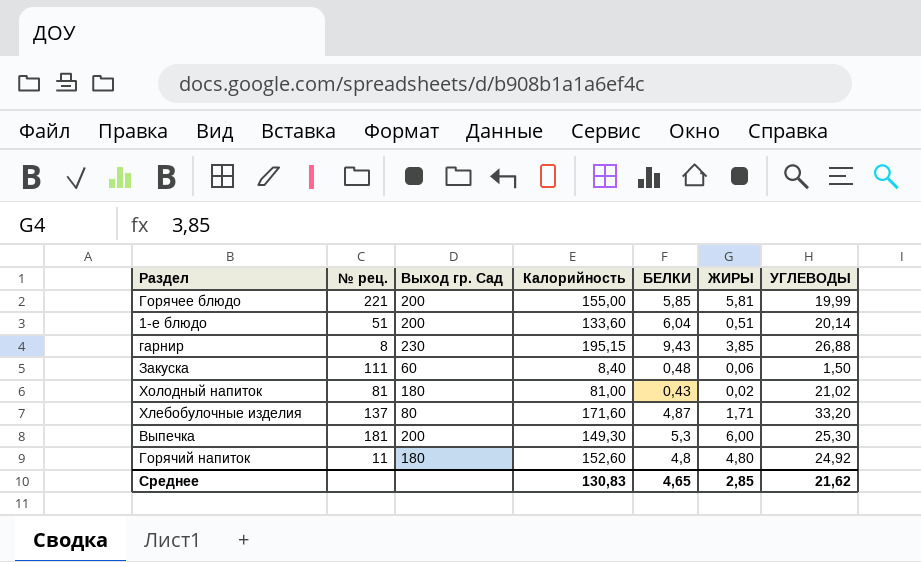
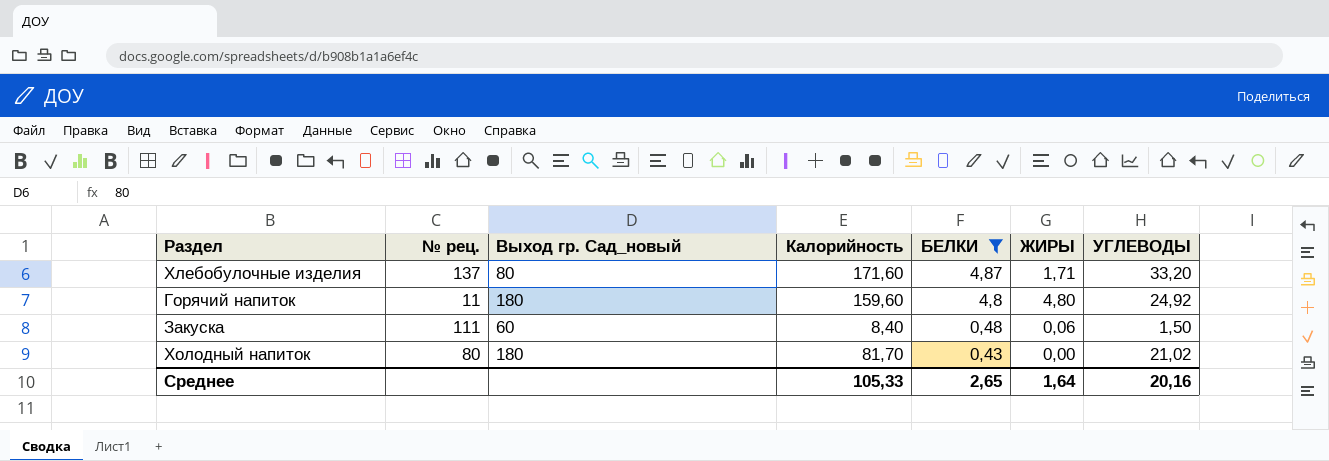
filter: none -> БЕЛКИ <= 4,87
row order: none -> БЕЛКИ descending
column name: Выход гр. Сад -> Выход гр. Сад_новый
Горячий напиток | Калорийность: 152,60 -> 159,60
Холодный напиток | № рец.: 81 -> 80
Холодный напиток | Калорийность: 81,00 -> 81,70
Холодный напиток | ЖИРЫ: 0,02 -> 0,00
Среднее | Калорийность: 130,83 -> 105,33
Среднее | БЕЛКИ: 4,65 -> 2,65
Среднее | ЖИРЫ: 2,85 -> 1,64
Среднее | УГЛЕВОДЫ: 21,62 -> 20,16

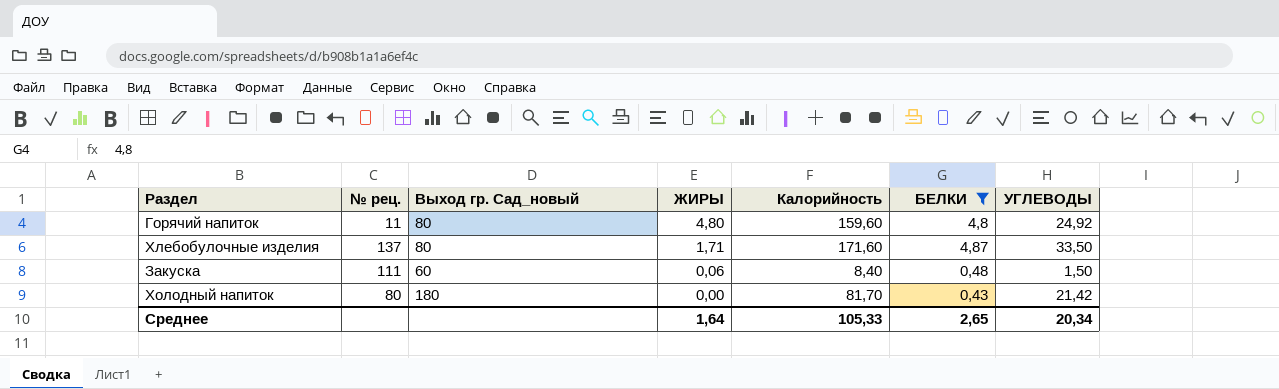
row order: БЕЛКИ descending -> ЖИРЫ descending
column ЖИРЫ | position: 6 -> 4
Горячий напиток | Выход гр. Сад_новый: 180 -> 80
Хлебобулочные изделия | УГЛЕВОДЫ: 33,20 -> 33,50
Холодный напиток | УГЛЕВОДЫ: 21,02 -> 21,42
Среднее | УГЛЕВОДЫ: 20,16 -> 20,34

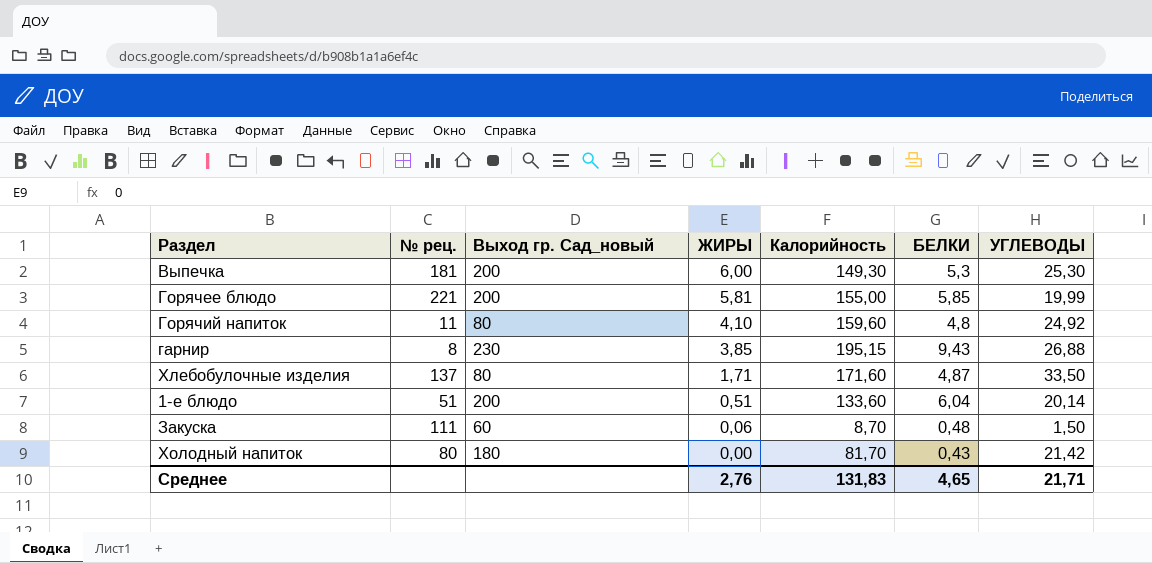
filter: БЕЛКИ <= 4,87 -> none
Горячий напиток | ЖИРЫ: 4,80 -> 4,10
Закуска | Калорийность: 8,40 -> 8,70
Среднее | ЖИРЫ: 1,64 -> 2,76
Среднее | Калорийность: 105,33 -> 131,83
Среднее | БЕЛКИ: 2,65 -> 4,65
Среднее | УГЛЕВОДЫ: 20,34 -> 21,71

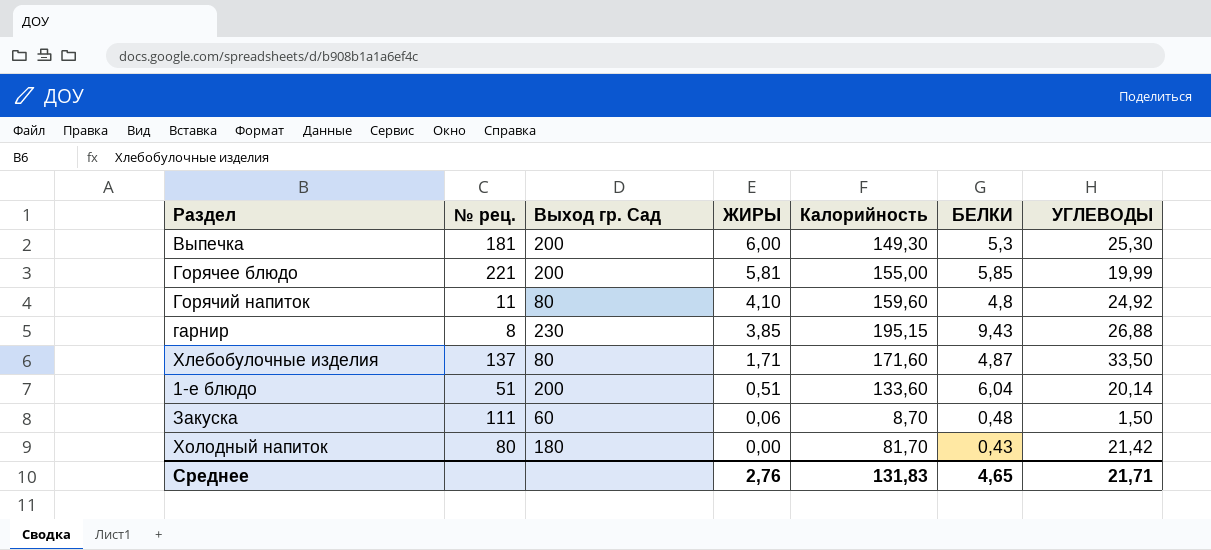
column name: Выход гр. Сад_новый -> Выход гр. Сад

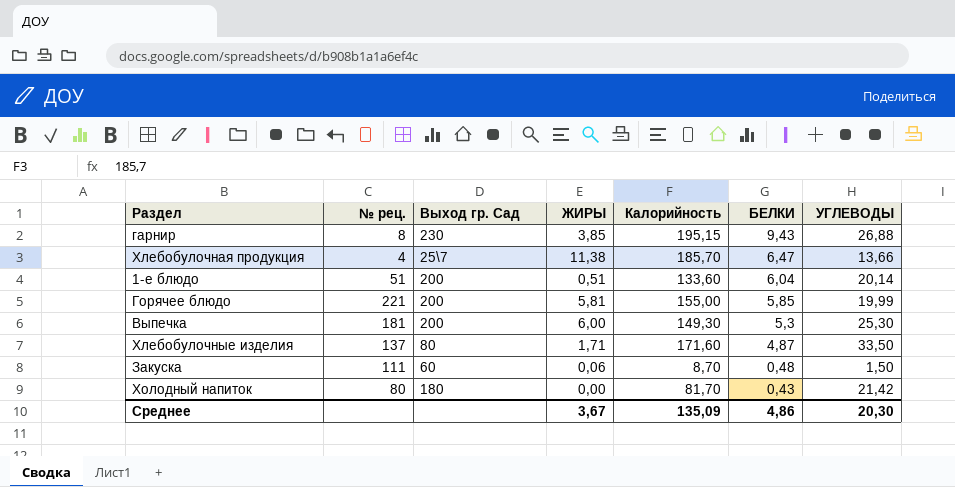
row order: ЖИРЫ descending -> БЕЛКИ descending
row Горячий напиток: 11 | 80 | 4,10 | 159,60 | 4,8 | 24,92 -> none
row Хлебобулочная продукция: none -> 4 | 25\7 | 11,38 | 185,70 | 6,47 | 13,66
Среднее | ЖИРЫ: 2,76 -> 3,67
Среднее | Калорийность: 131,83 -> 135,09
Среднее | БЕЛКИ: 4,65 -> 4,86
Среднее | УГЛЕВОДЫ: 21,71 -> 20,30

